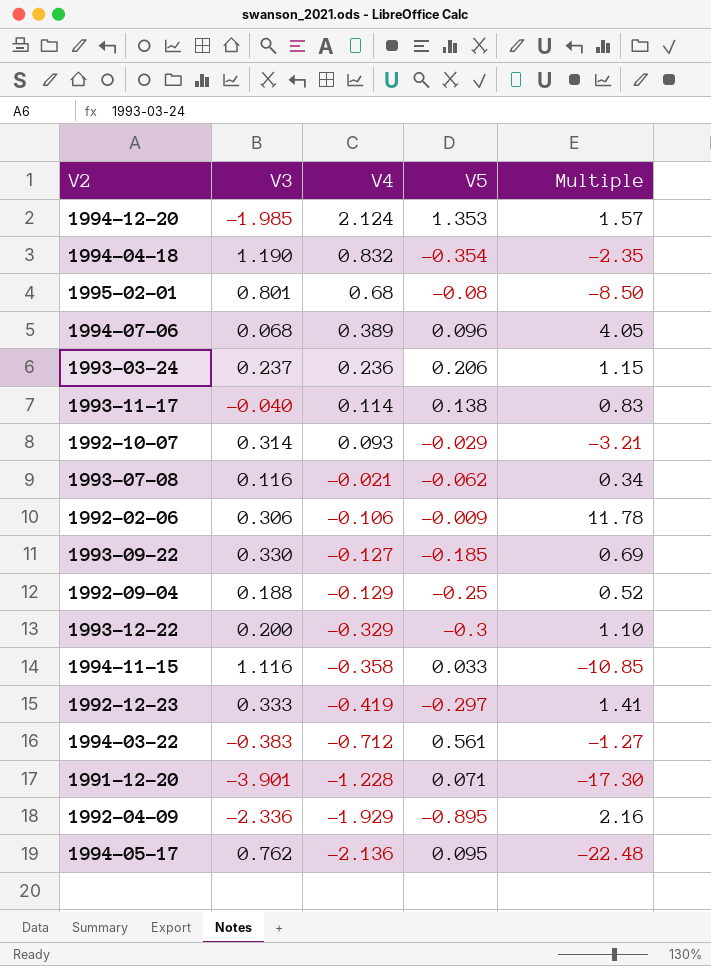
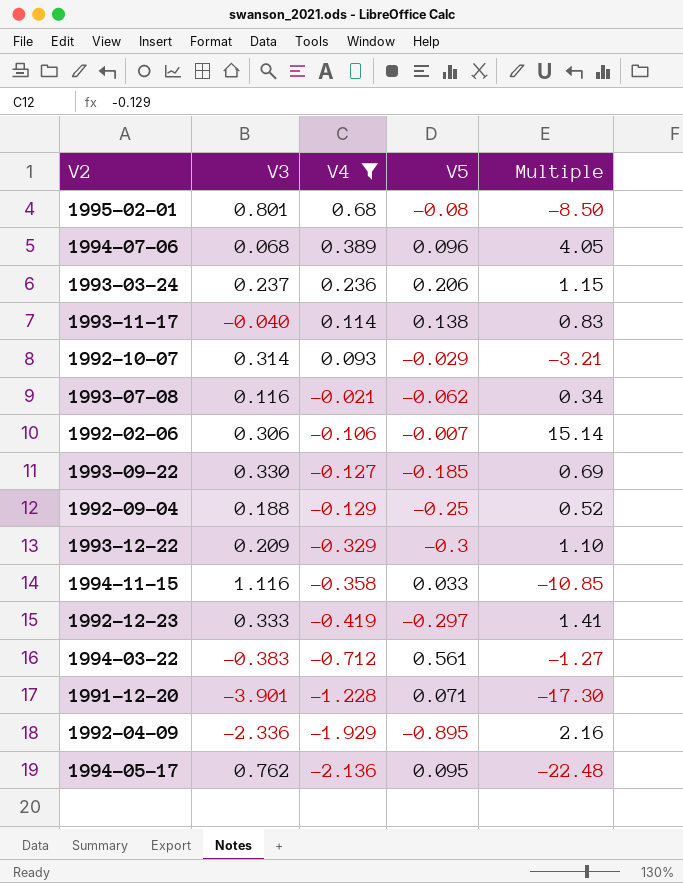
filter: none -> V4 <= 0.68
1992-02-06 | V5: -0.009 -> -0.007
1992-02-06 | Multiple: 11.78 -> 15.14
1993-12-22 | V3: 0.200 -> 0.209

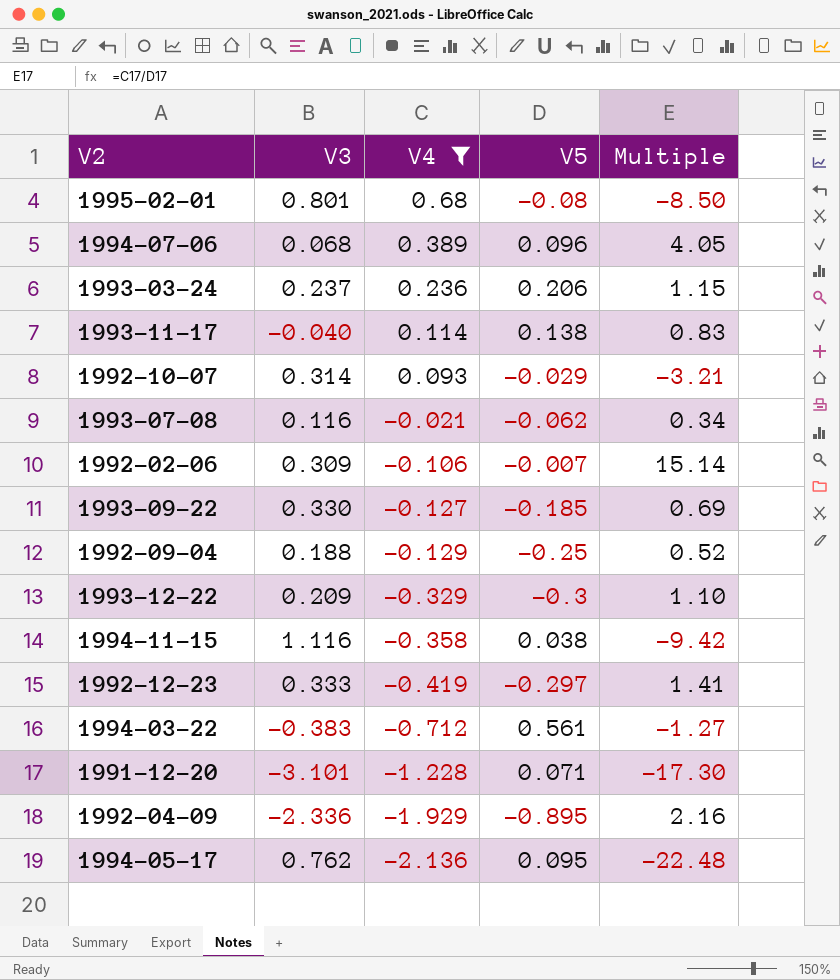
1992-02-06 | V3: 0.306 -> 0.309
1994-11-15 | V5: 0.033 -> 0.038
1994-11-15 | Multiple: -10.85 -> -9.42
1991-12-20 | V3: -3.901 -> -3.101

